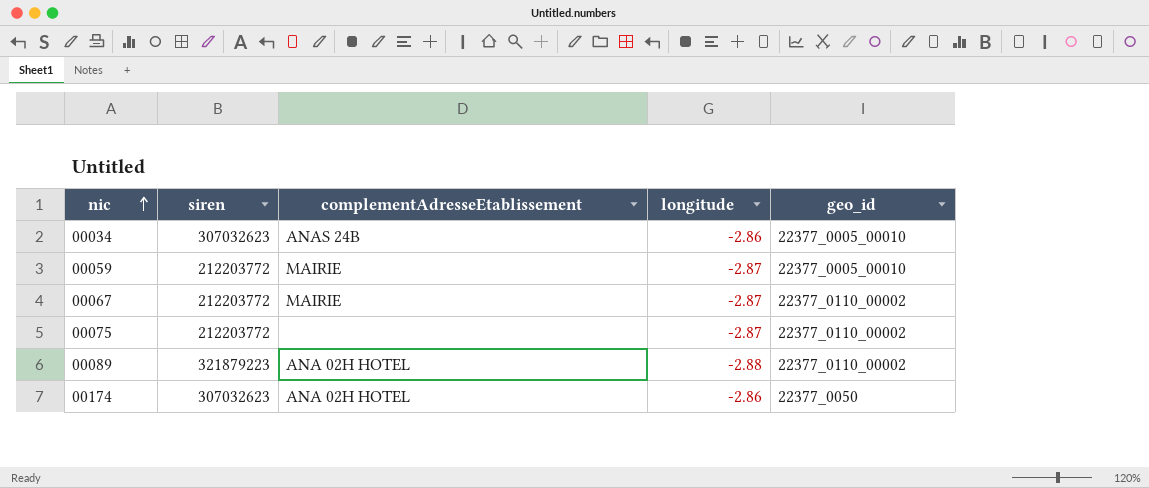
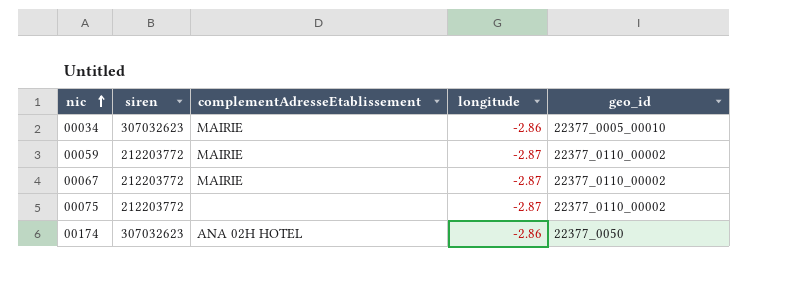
row 00089: 321879223 | ANA 02H HOTEL | -2.88 | 22377_0110_00002 -> none
00034 | complementAdresseEtablissement: ANAS 24B -> MAIRIE
00059 | geo_id: 22377_0005_00010 -> 22377_0110_00002

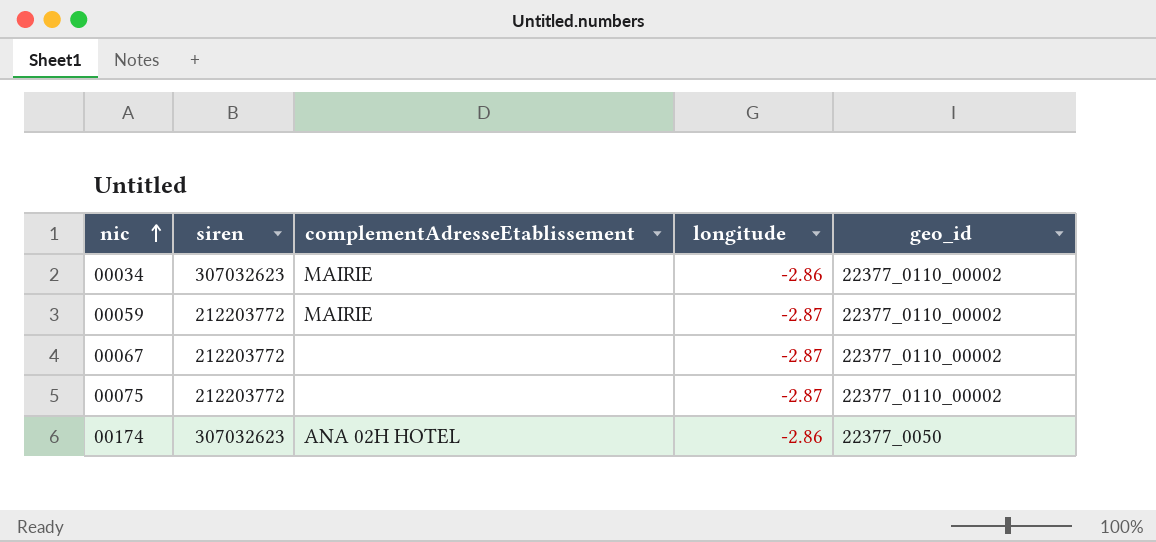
00034 | geo_id: 22377_0005_00010 -> 22377_0110_00002
00067 | complementAdresseEtablissement: MAIRIE -> none

